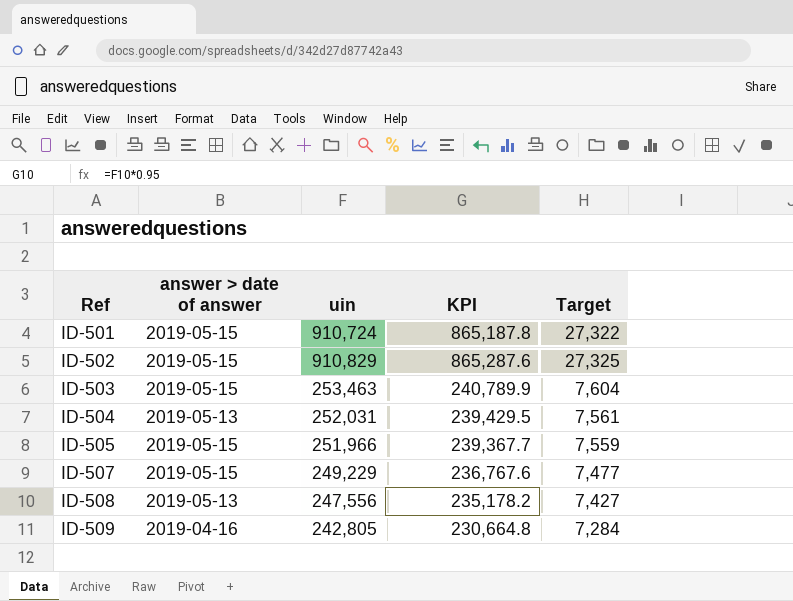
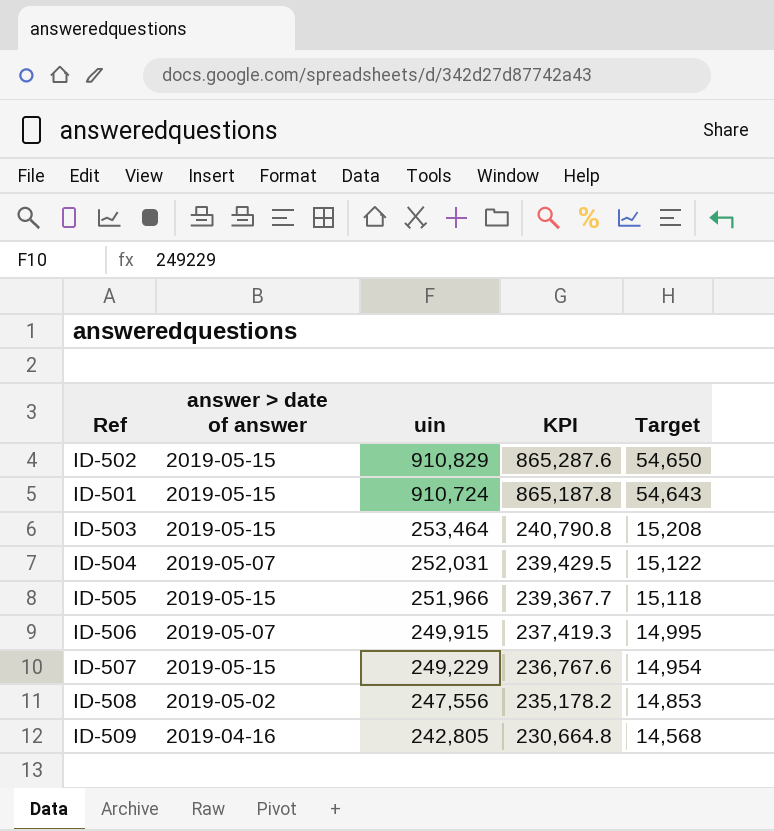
row order: Ref ascending -> uin descending
column Target | formula: [uin] * 0.03 -> [uin] * 0.06
ID-503 | uin: 253,463 -> 253,464
ID-503 | KPI: 240,789.9 -> 240,790.8
ID-504 | answer > date of answer: 2019-05-13 -> 2019-05-07
row ID-506: none -> 2019-05-07 | 249,915 | 237,419.3 | 14,995
ID-508 | answer > date of answer: 2019-05-13 -> 2019-05-02

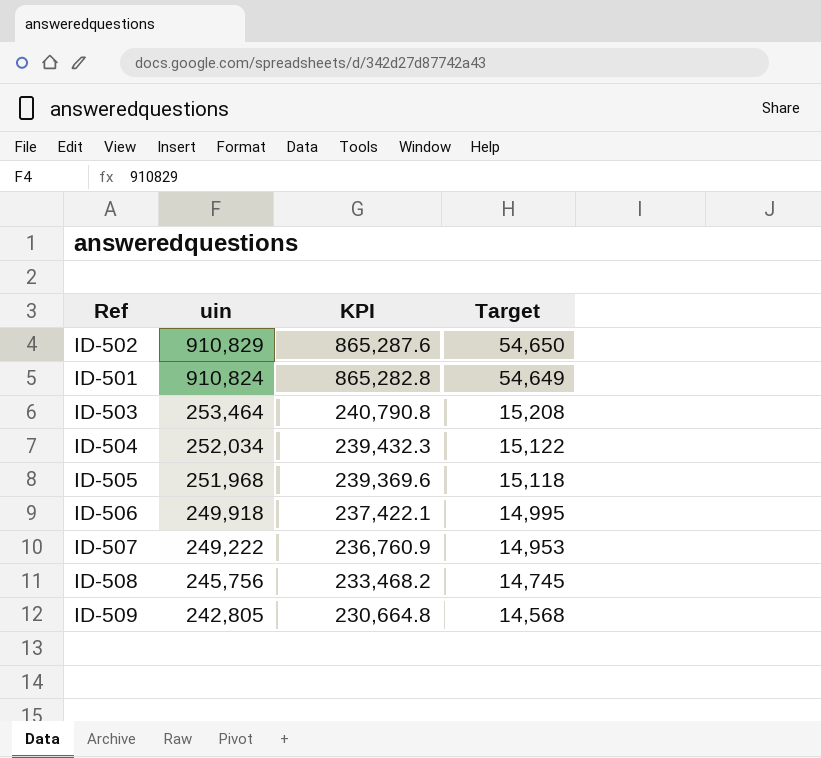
column answer > date of answer | position: 2 -> none
ID-501 | uin: 910,724 -> 910,824
ID-501 | KPI: 865,187.8 -> 865,282.8
ID-501 | Target: 54,643 -> 54,649
ID-504 | uin: 252,031 -> 252,034
ID-504 | KPI: 239,429.5 -> 239,432.3
ID-505 | uin: 251,966 -> 251,968
ID-505 | KPI: 239,367.7 -> 239,369.6
ID-506 | uin: 249,915 -> 249,918
ID-506 | KPI: 237,419.3 -> 237,422.1
ID-507 | uin: 249,229 -> 249,222
ID-507 | KPI: 236,767.6 -> 236,760.9
ID-507 | Target: 14,954 -> 14,953
ID-508 | uin: 247,556 -> 245,756
ID-508 | KPI: 235,178.2 -> 233,468.2
ID-508 | Target: 14,853 -> 14,745

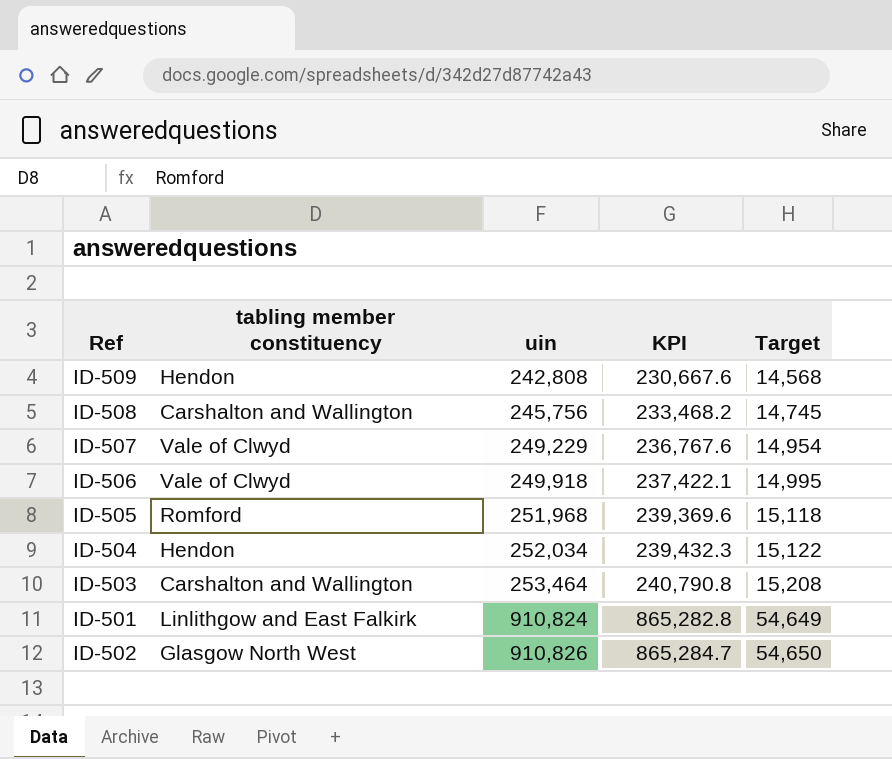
row order: uin descending -> uin ascending
column tabling member constituency | position: none -> 2
ID-509 | uin: 242,805 -> 242,808
ID-509 | KPI: 230,664.8 -> 230,667.6
ID-507 | uin: 249,222 -> 249,229
ID-507 | KPI: 236,760.9 -> 236,767.6
ID-507 | Target: 14,953 -> 14,954
ID-502 | uin: 910,829 -> 910,826
ID-502 | KPI: 865,287.6 -> 865,284.7

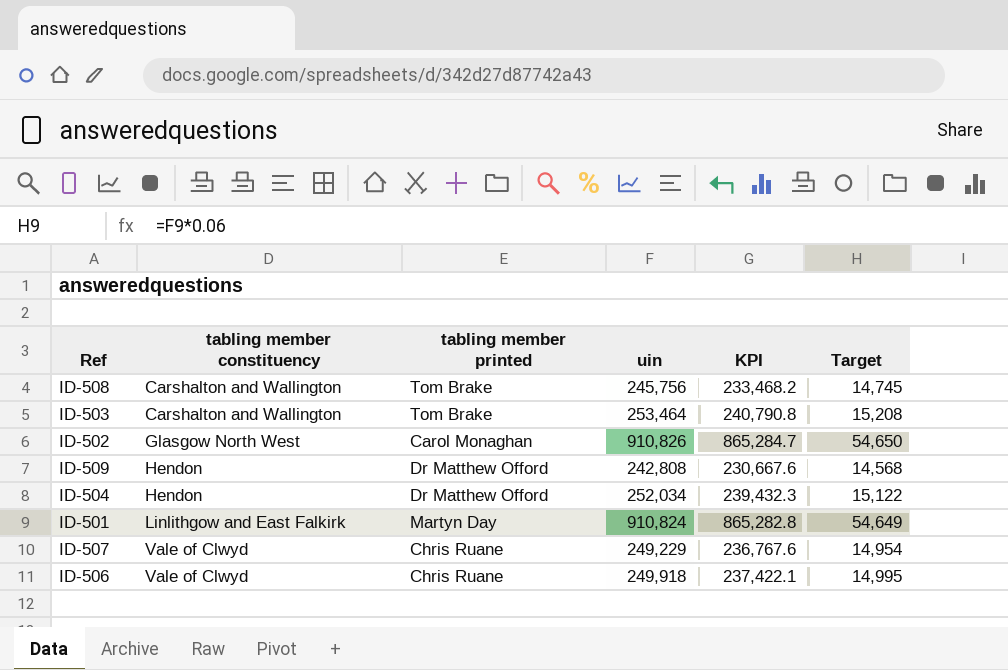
row order: uin ascending -> tabling member constituency ascending
column tabling member printed | position: none -> 3
row ID-505: Romford | 251,968 | 239,369.6 | 15,118 -> none

